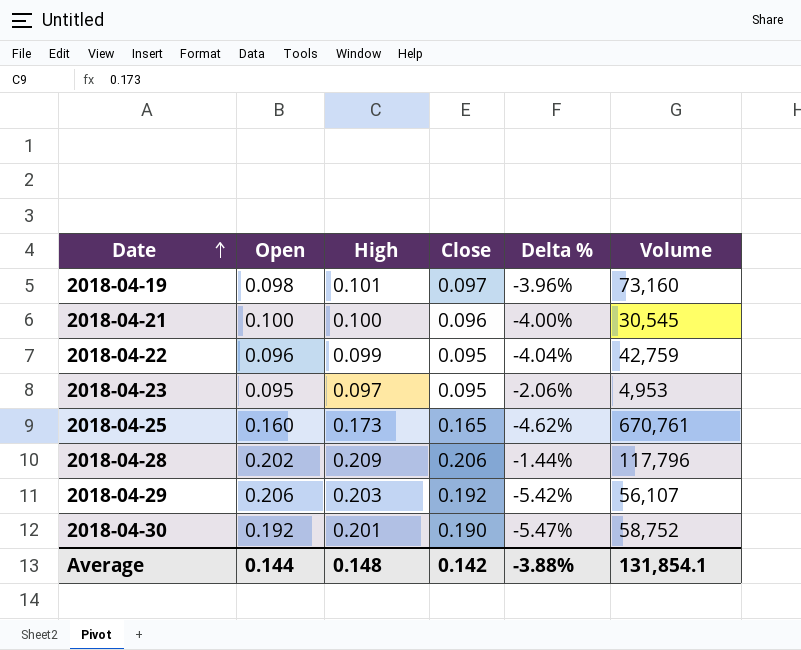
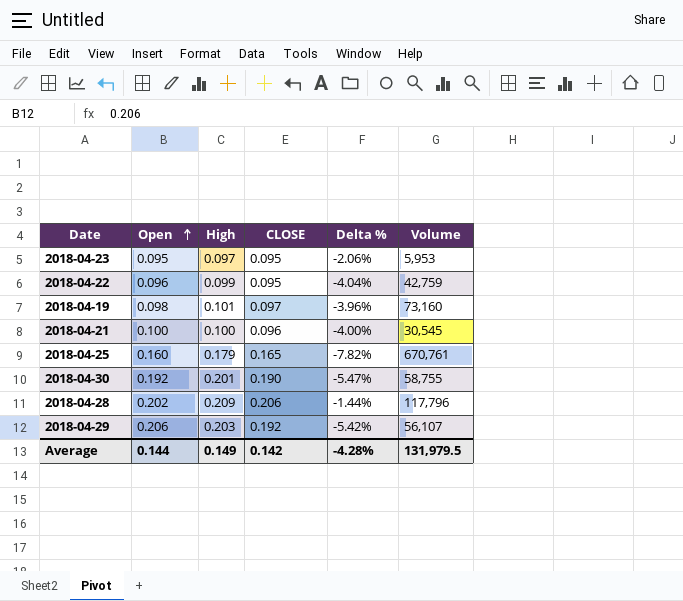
row order: Date ascending -> Open ascending
column name: Close -> CLOSE
2018-04-23 | Volume: 4,953 -> 5,953
2018-04-25 | High: 0.173 -> 0.179
2018-04-25 | Delta %: -4.62% -> -7.82%
2018-04-30 | Volume: 58,752 -> 58,755
Average | High: 0.148 -> 0.149
Average | Delta %: -3.88% -> -4.28%
Average | Volume: 131,854.1 -> 131,979.5

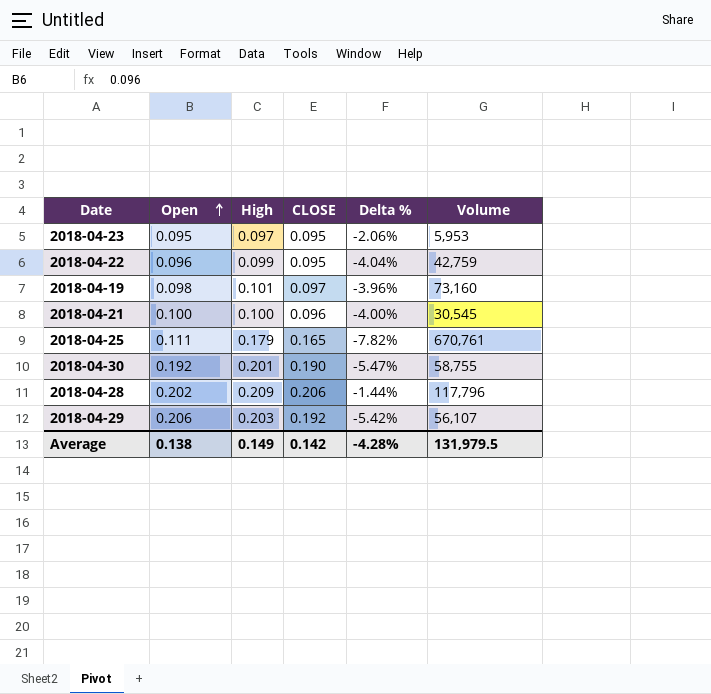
2018-04-25 | Open: 0.160 -> 0.111
Average | Open: 0.144 -> 0.138

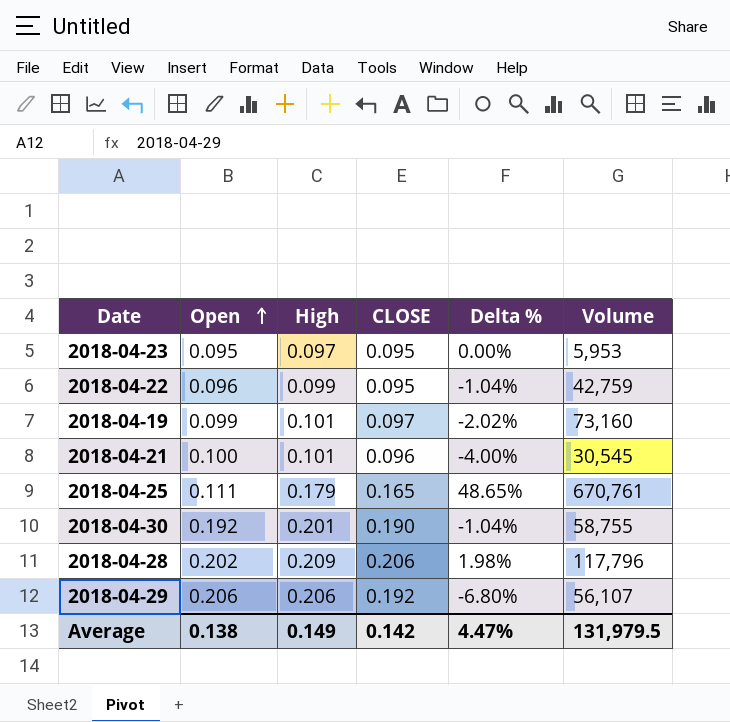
column Delta % | formula: ([CLOSE] - [High]) / [High] -> ([CLOSE] - [Open]) / [Open]
2018-04-19 | Open: 0.098 -> 0.099
2018-04-21 | High: 0.100 -> 0.101
2018-04-29 | High: 0.203 -> 0.206
Average | Delta %: -4.28% -> 4.47%

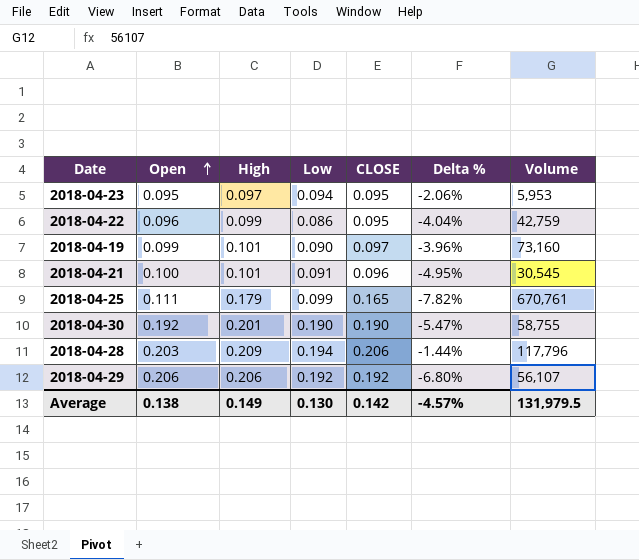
column Low | position: none -> 4
column Delta % | formula: ([CLOSE] - [Open]) / [Open] -> ([CLOSE] - [High]) / [High]
2018-04-28 | Open: 0.202 -> 0.203
Average | Delta %: 4.47% -> -4.57%

